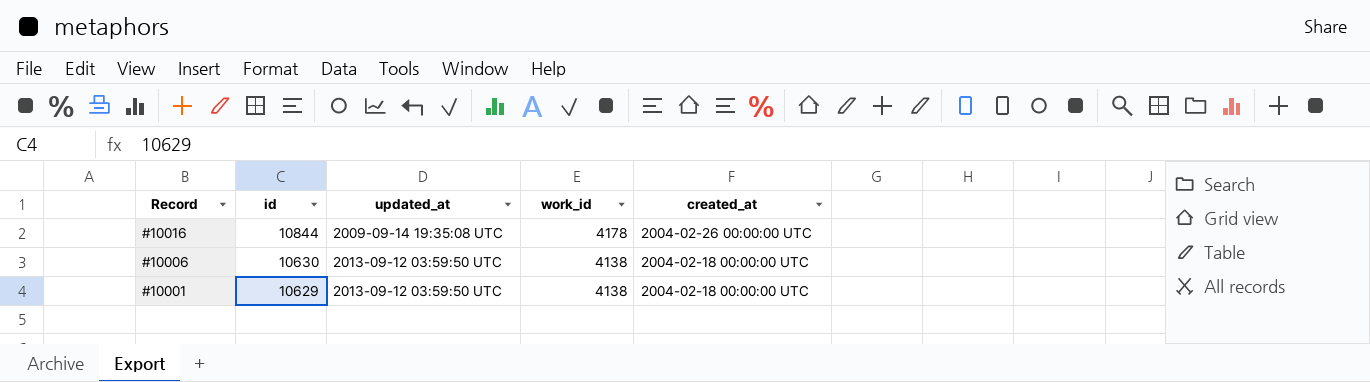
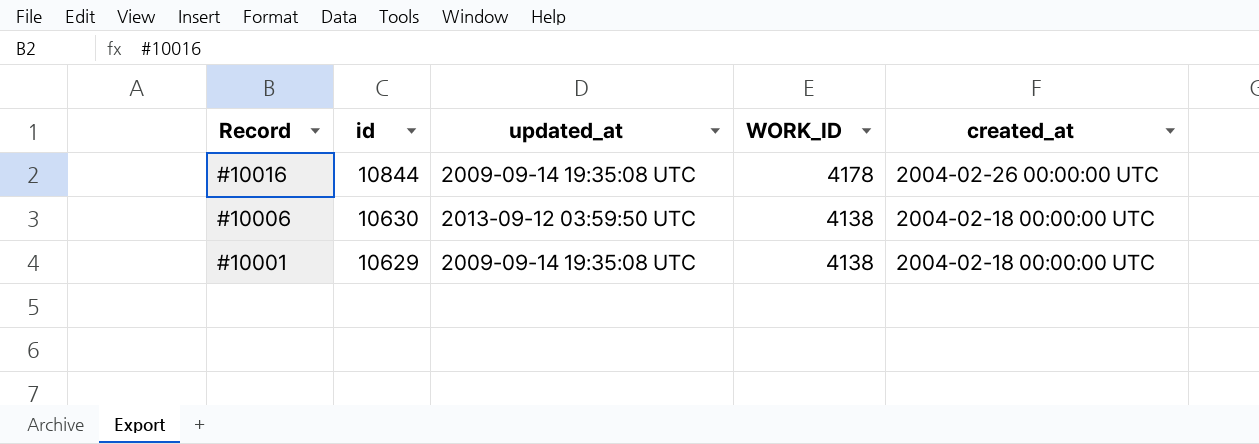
column name: work_id -> WORK_ID
#10001 | updated_at: 2013-09-12 03:59:50 UTC -> 2009-09-14 19:35:08 UTC

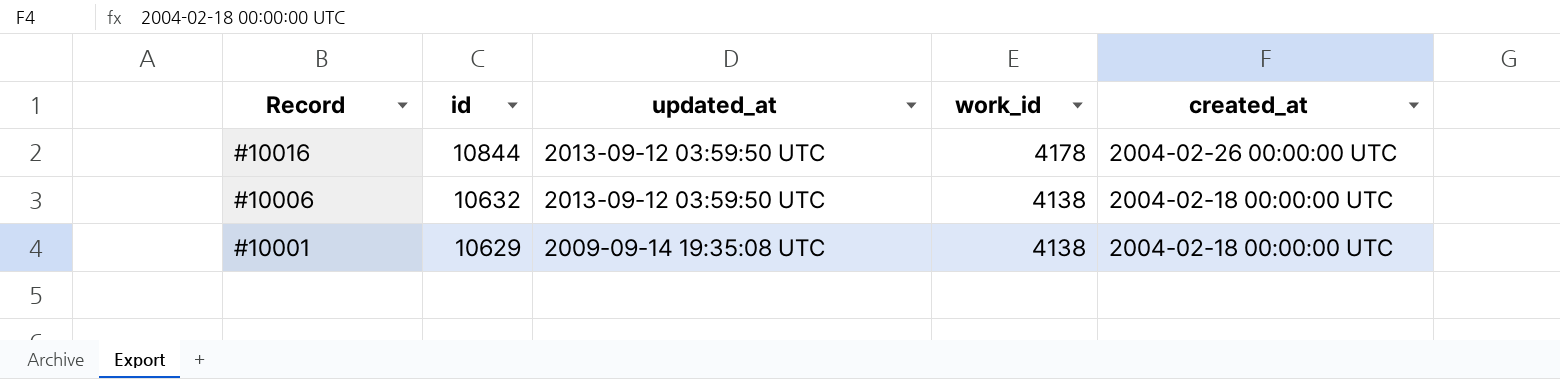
column name: WORK_ID -> work_id
#10016 | updated_at: 2009-09-14 19:35:08 UTC -> 2013-09-12 03:59:50 UTC
#10006 | id: 10630 -> 10632

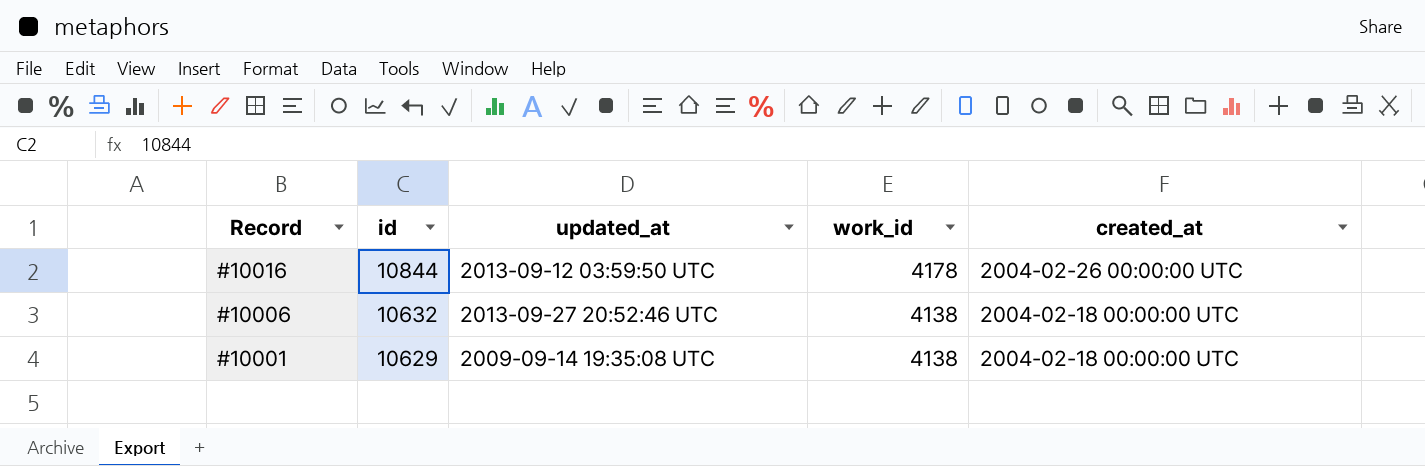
#10006 | updated_at: 2013-09-12 03:59:50 UTC -> 2013-09-27 20:52:46 UTC

